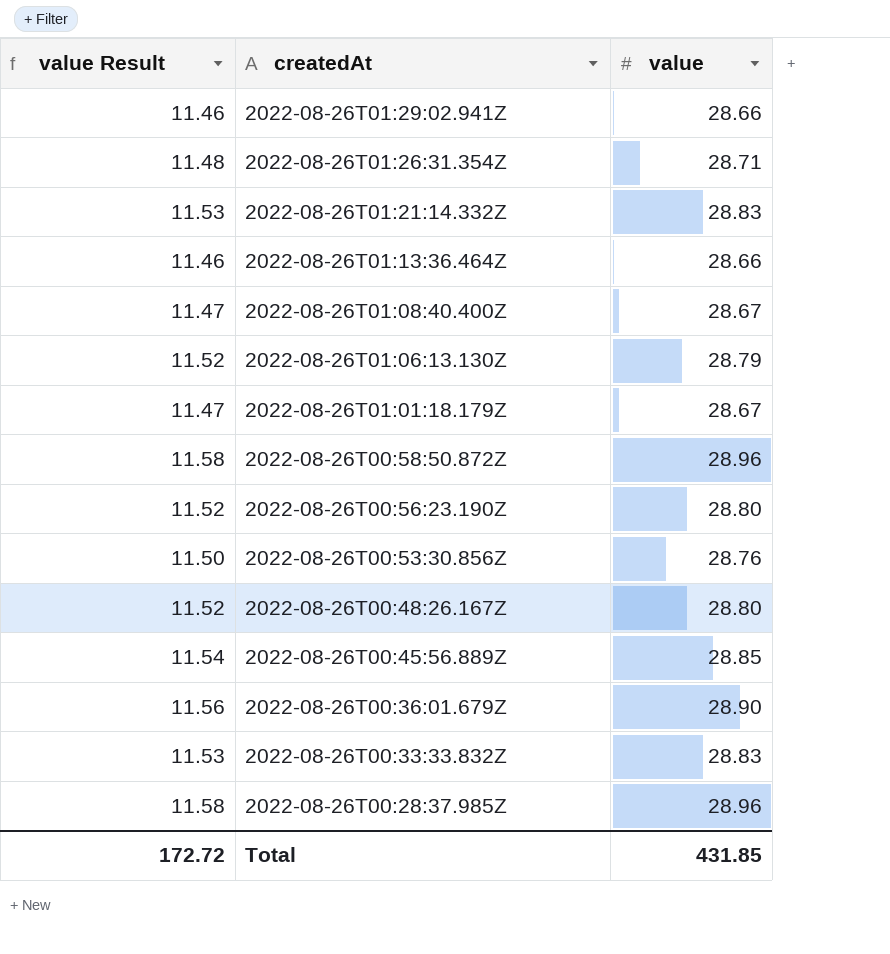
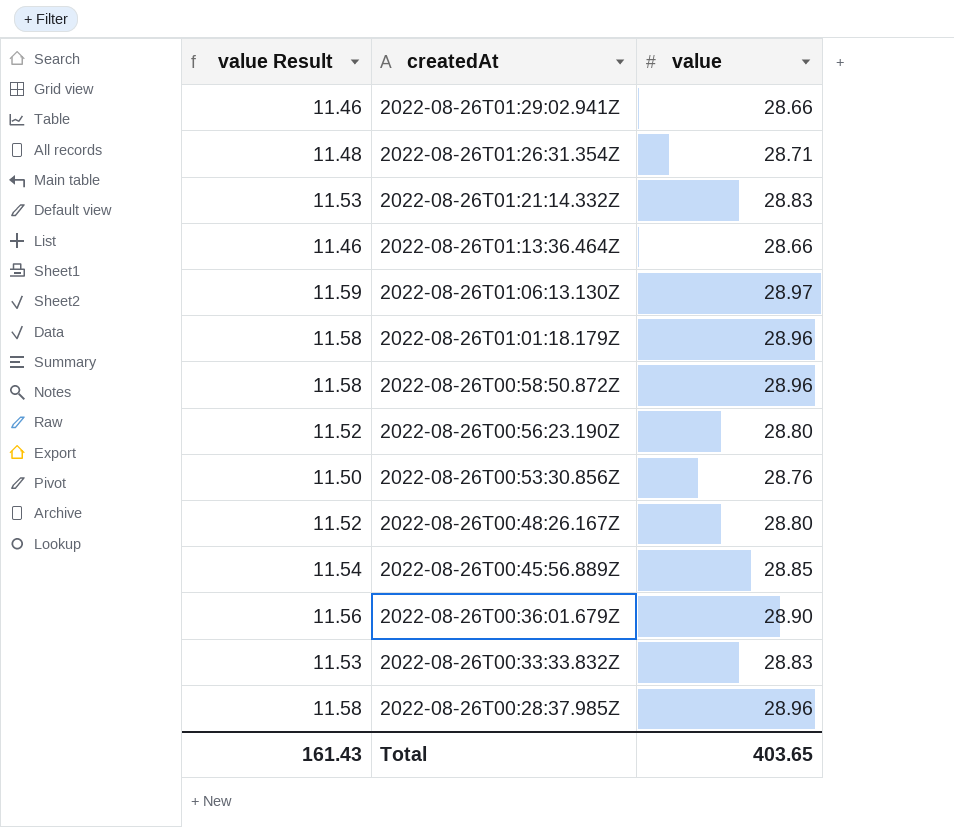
row 2022-08-26T01:08:40.400Z: 11.47 | 28.67 -> none
2022-08-26T01:06:13.130Z | value Result: 11.52 -> 11.59
2022-08-26T01:06:13.130Z | value: 28.79 -> 28.97
2022-08-26T01:01:18.179Z | value Result: 11.47 -> 11.58
2022-08-26T01:01:18.179Z | value: 28.67 -> 28.96
Total | value Result: 172.72 -> 161.43
Total | value: 431.85 -> 403.65

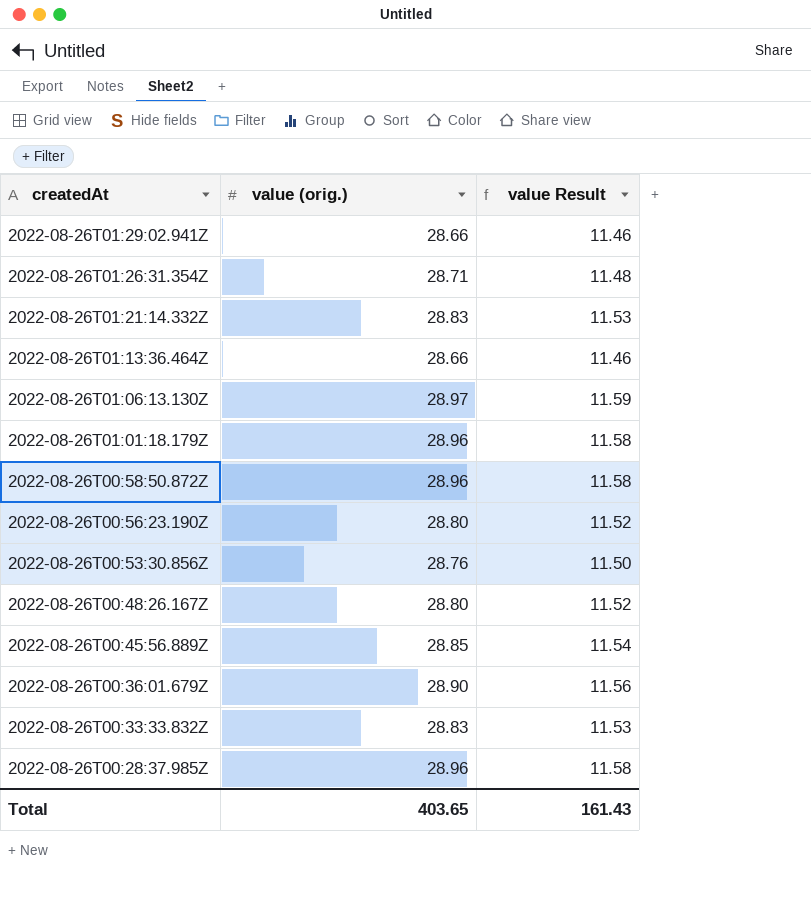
column name: value -> value (orig.)
column value Result | position: 1 -> 3

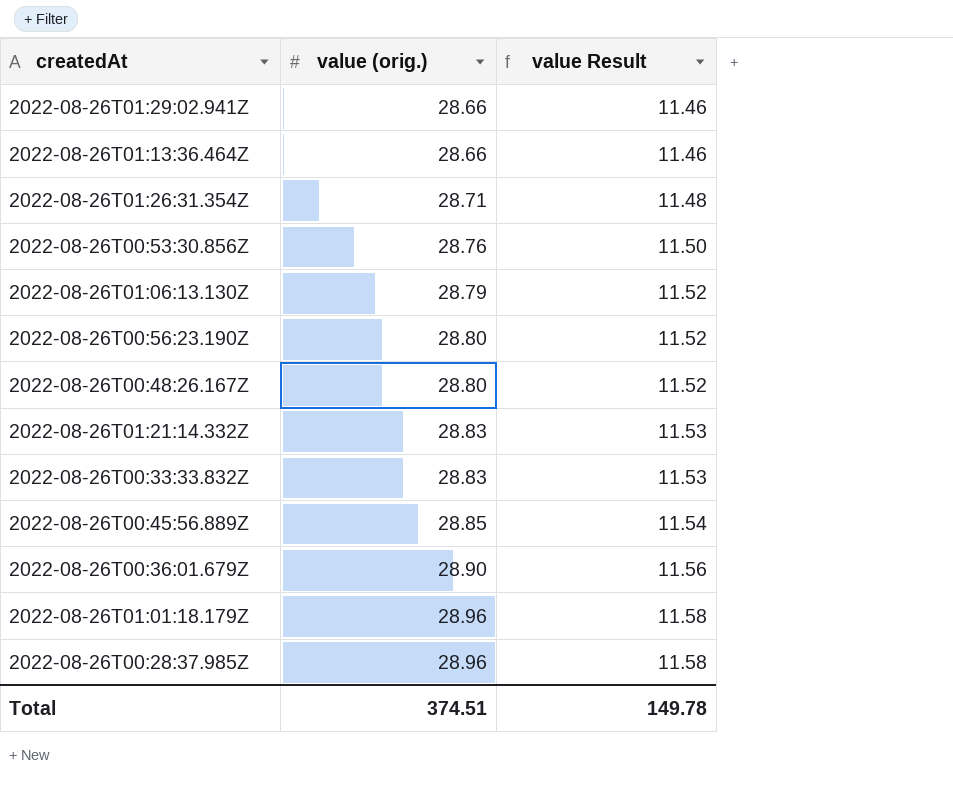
row order: createdAt descending -> value (orig.) ascending
row 2022-08-26T00:58:50.872Z: 28.96 | 11.58 -> none
2022-08-26T01:06:13.130Z | value (orig.): 28.97 -> 28.79
2022-08-26T01:06:13.130Z | value Result: 11.59 -> 11.52
Total | value (orig.): 403.65 -> 374.51
Total | value Result: 161.43 -> 149.78

